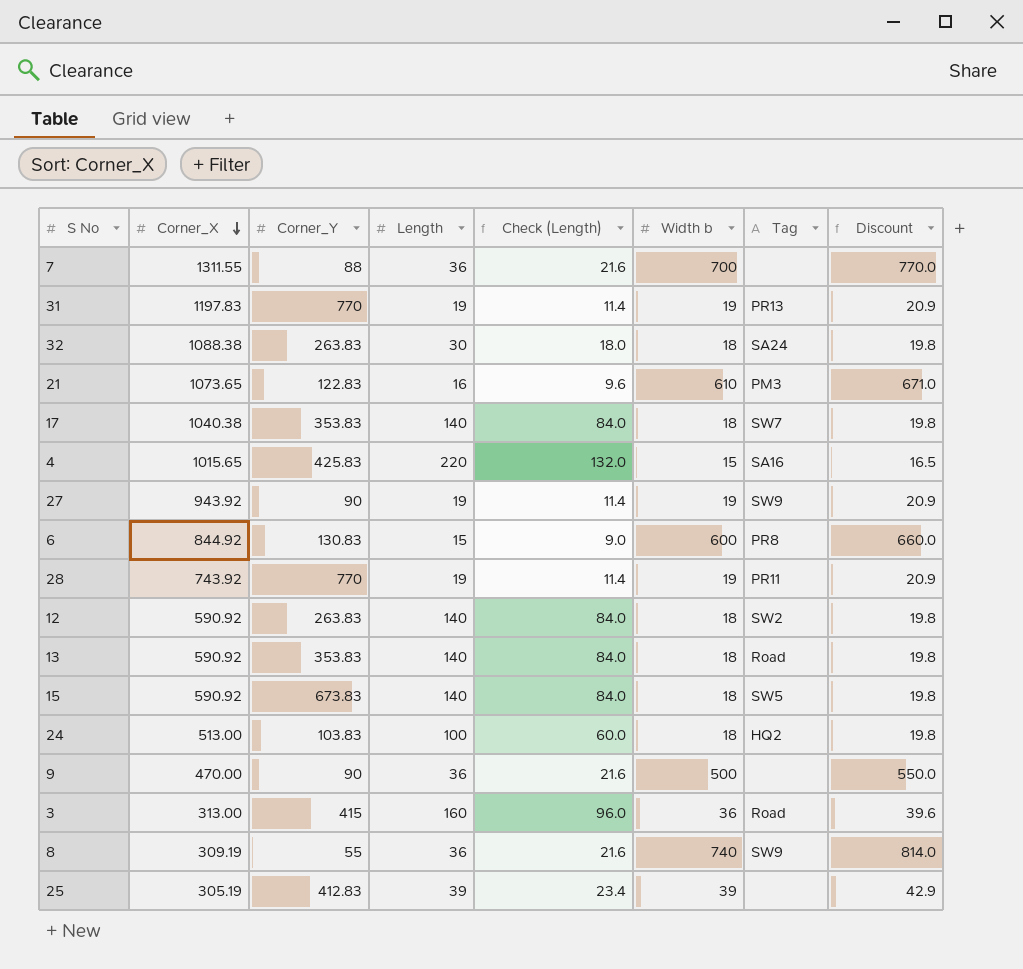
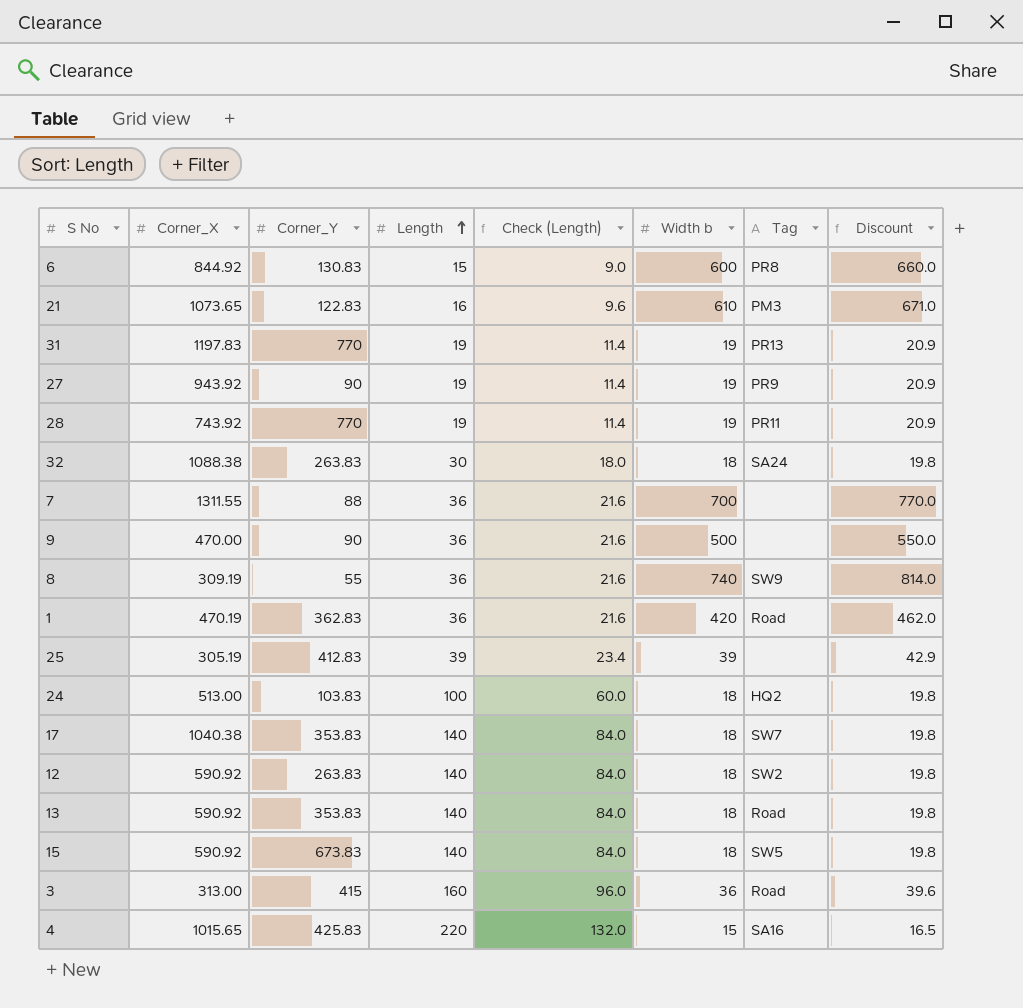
row order: Corner_X descending -> Length ascending
27 | Tag: SW9 -> PR9
row 1: none -> 470.19 | 362.83 | 36 | 21.6 | 420 | Road | 462.0

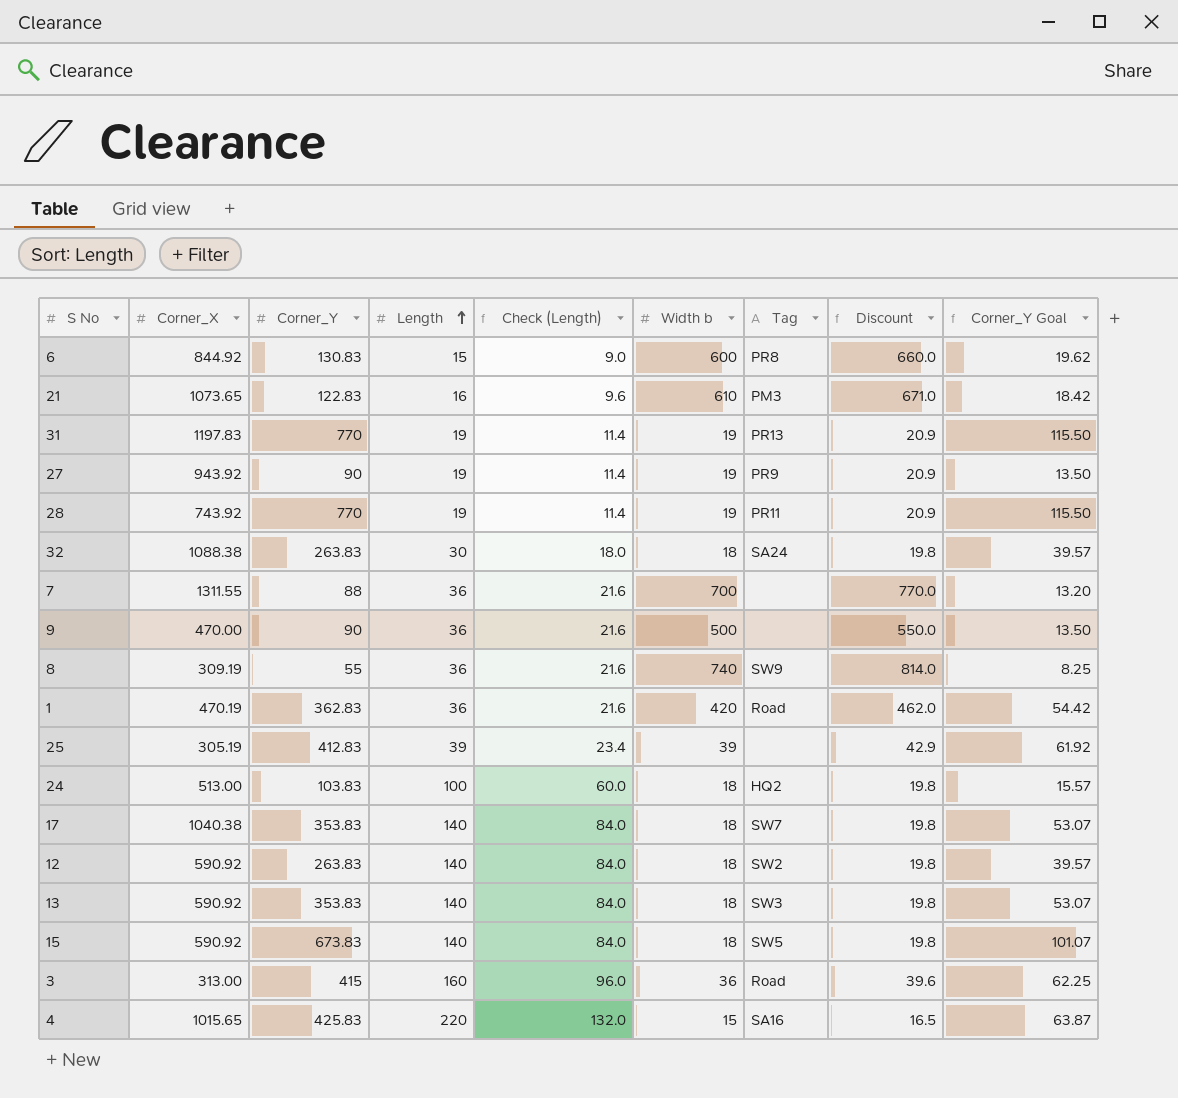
column Corner_Y Goal | formula: none -> [Corner_Y] * 0.15
13 | Tag: Road -> SW3

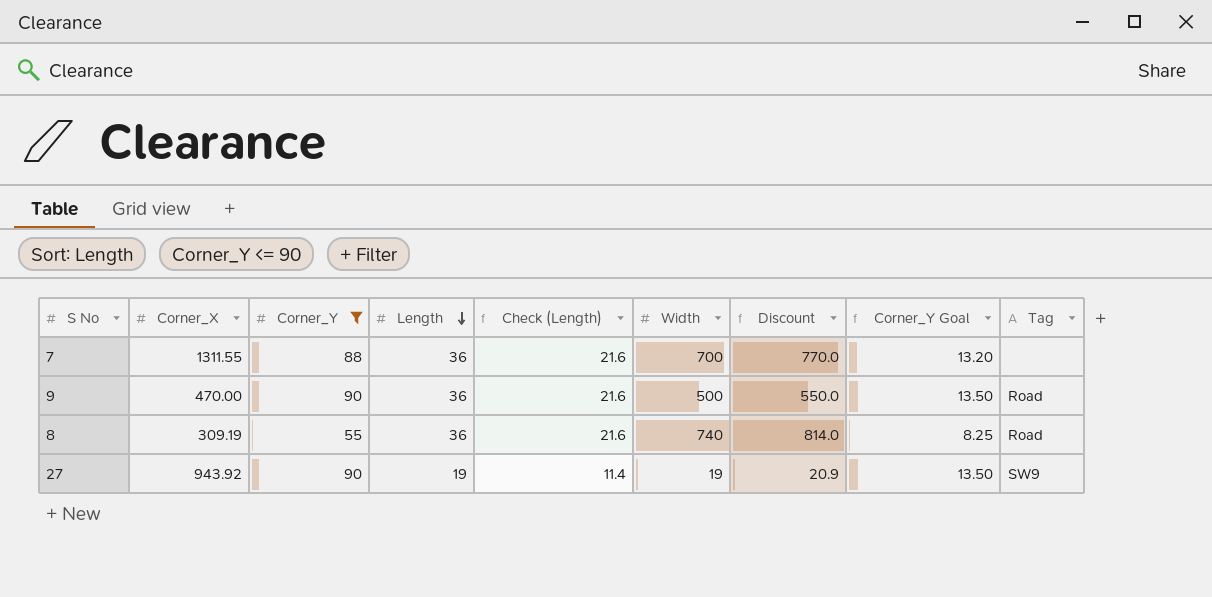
filter: none -> Corner_Y <= 90
row order: Length ascending -> Length descending
column name: Width b -> Width
column Tag | position: 7 -> 9
9 | Tag: none -> Road
8 | Tag: SW9 -> Road
27 | Tag: PR9 -> SW9

